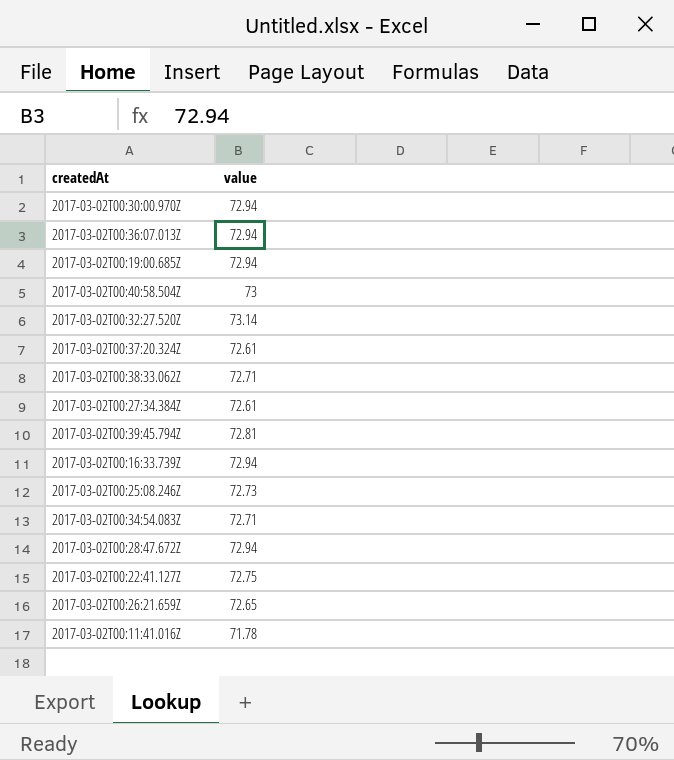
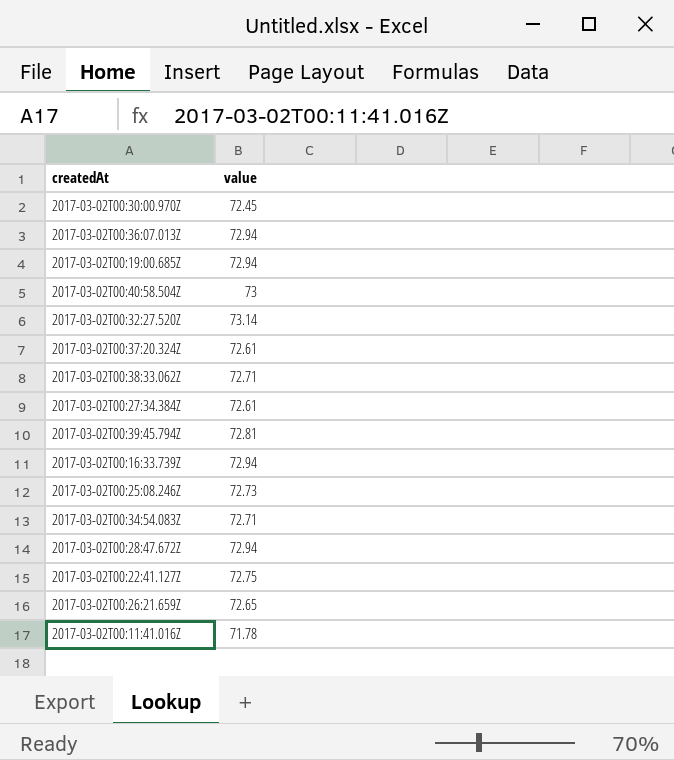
2017-03-02T00:30:00.970Z | value: 72.94 -> 72.45

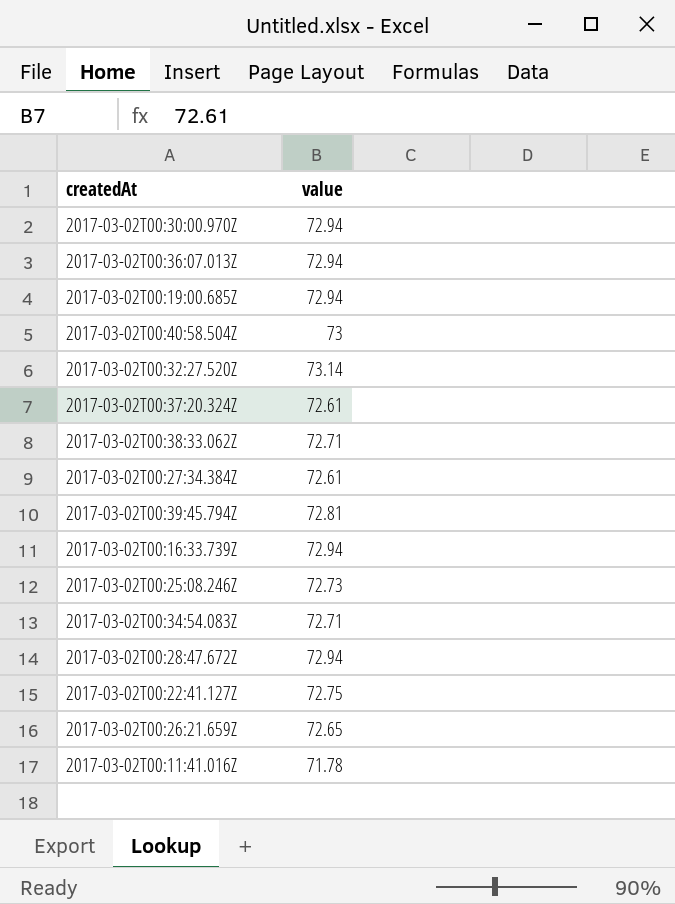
2017-03-02T00:30:00.970Z | value: 72.45 -> 72.94

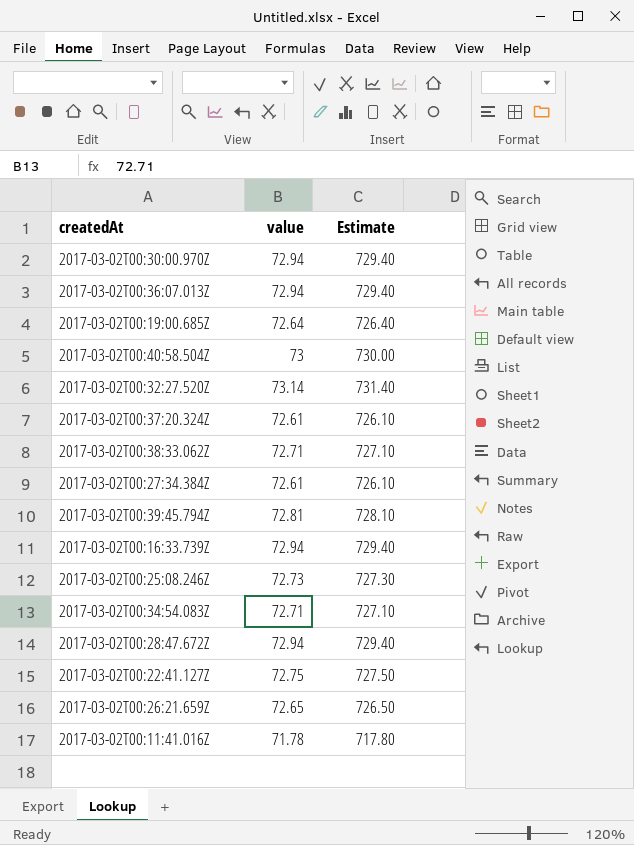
column Estimate | formula: none -> [value] * 10
2017-03-02T00:19:00.685Z | value: 72.94 -> 72.64

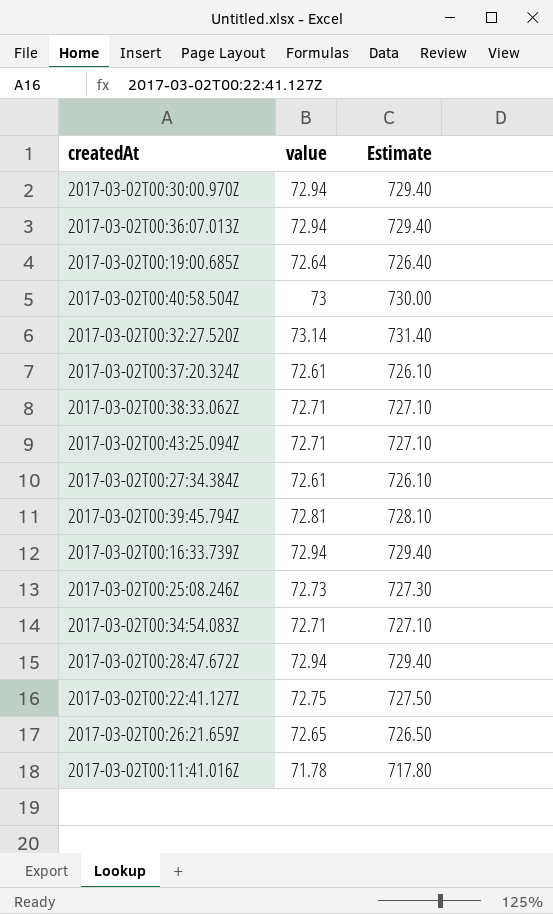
row 2017-03-02T00:43:25.094Z: none -> 72.71 | 727.10

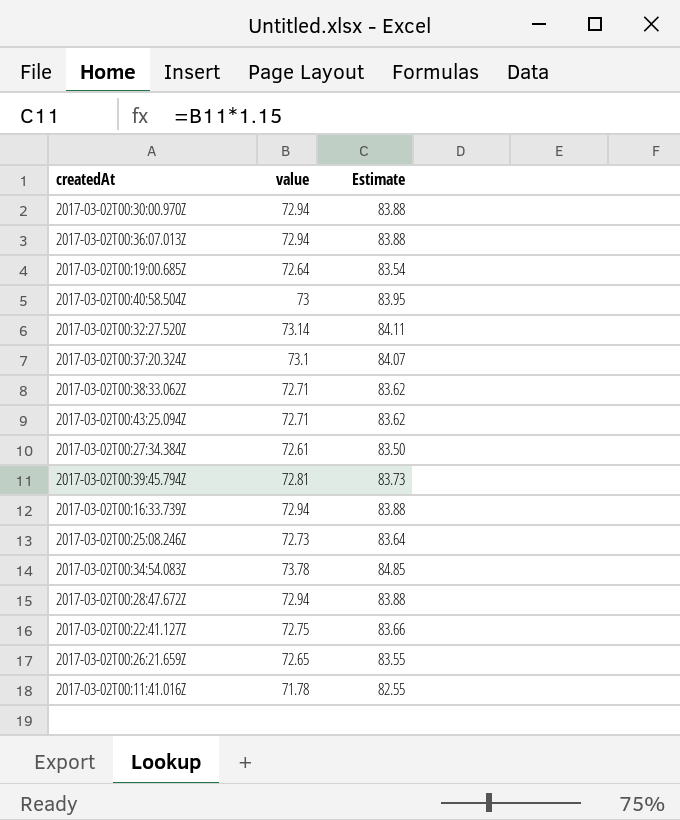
column Estimate | formula: [value] * 10 -> [value] * 1.15
2017-03-02T00:37:20.324Z | value: 72.61 -> 73.1
2017-03-02T00:34:54.083Z | value: 72.71 -> 73.78

